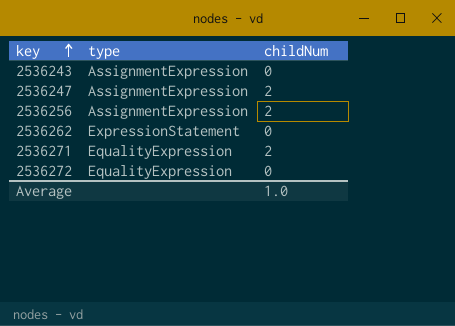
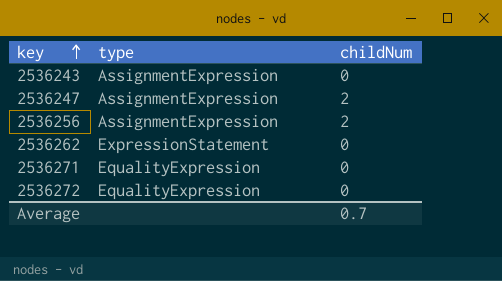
2536271 | childNum: 2 -> 0
Average | childNum: 1.0 -> 0.7

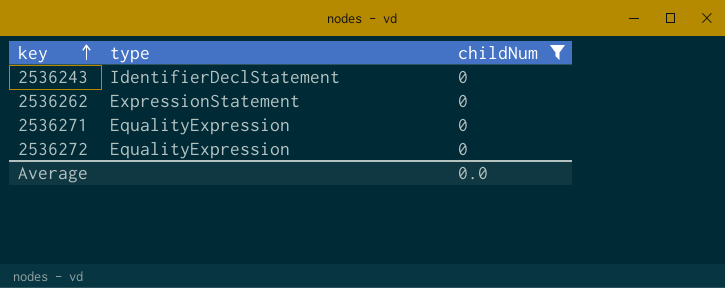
filter: none -> childNum = 0
2536243 | type: AssignmentExpression -> IdentifierDeclStatement
Average | childNum: 0.7 -> 0.0

